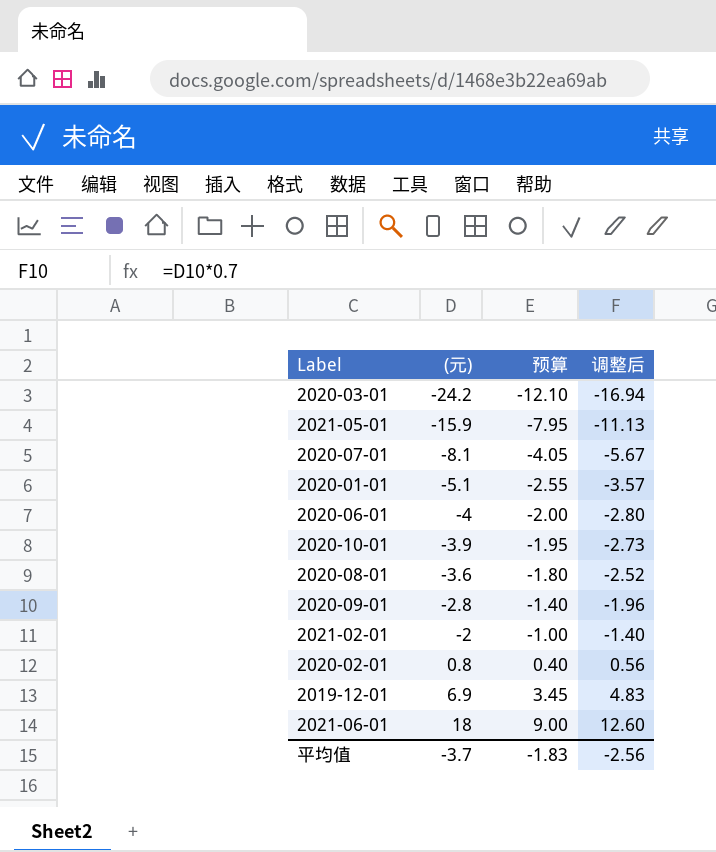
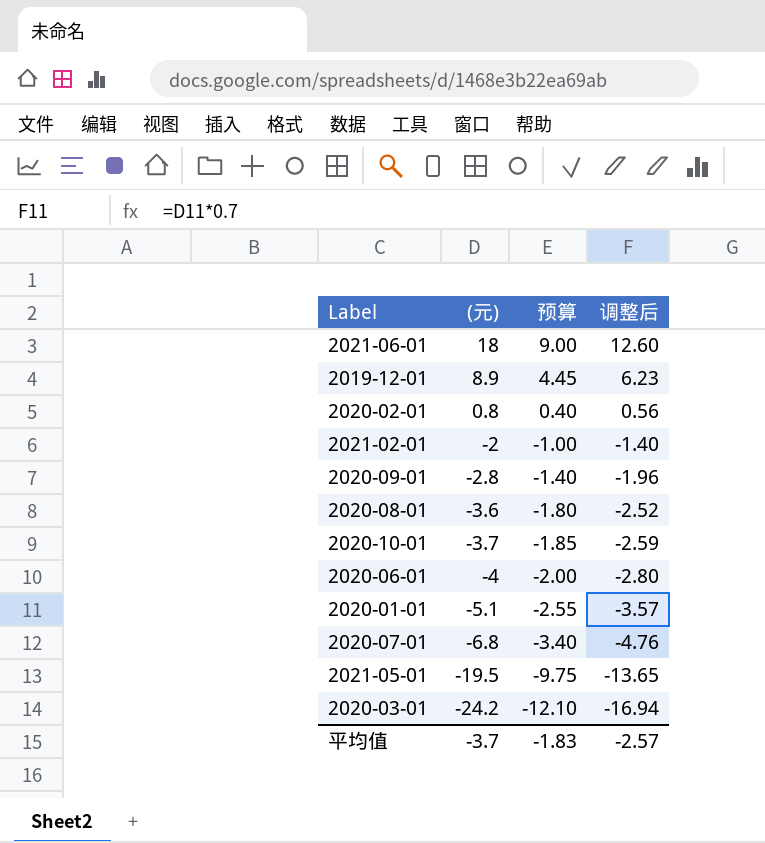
row order: (元) ascending -> (元) descending
2019-12-01 | (元): 6.9 -> 8.9
2019-12-01 | 预算: 3.45 -> 4.45
2019-12-01 | 调整后: 4.83 -> 6.23
2020-10-01 | (元): -3.9 -> -3.7
2020-10-01 | 预算: -1.95 -> -1.85
2020-10-01 | 调整后: -2.73 -> -2.59
2020-07-01 | (元): -8.1 -> -6.8
2020-07-01 | 预算: -4.05 -> -3.40
2020-07-01 | 调整后: -5.67 -> -4.76
2021-05-01 | (元): -15.9 -> -19.5
2021-05-01 | 预算: -7.95 -> -9.75
2021-05-01 | 调整后: -11.13 -> -13.65
平均值 | 调整后: -2.56 -> -2.57

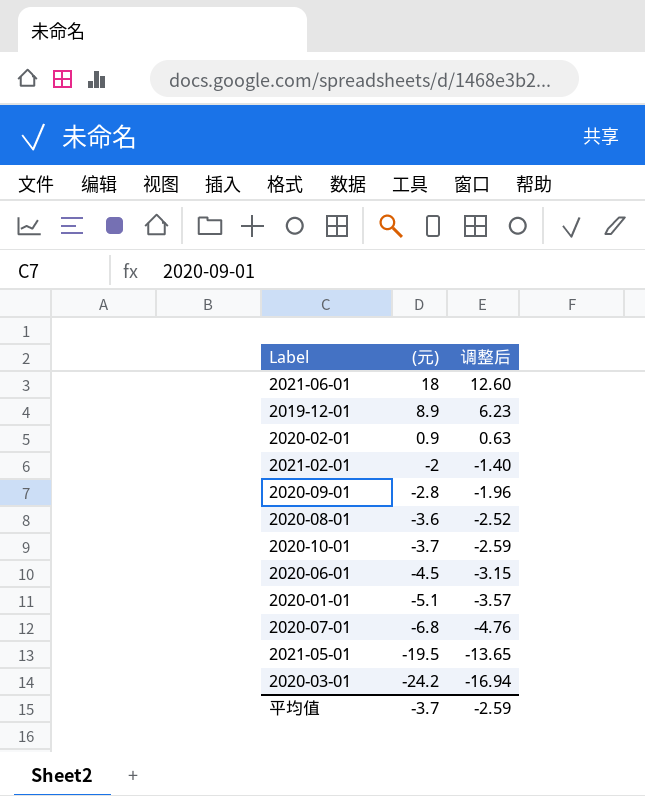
column 预算 | formula: [(元)] * 0.5 -> none
2020-02-01 | (元): 0.8 -> 0.9
2020-02-01 | 调整后: 0.56 -> 0.63
2020-06-01 | (元): -4 -> -4.5
2020-06-01 | 调整后: -2.80 -> -3.15
平均值 | 调整后: -2.57 -> -2.59

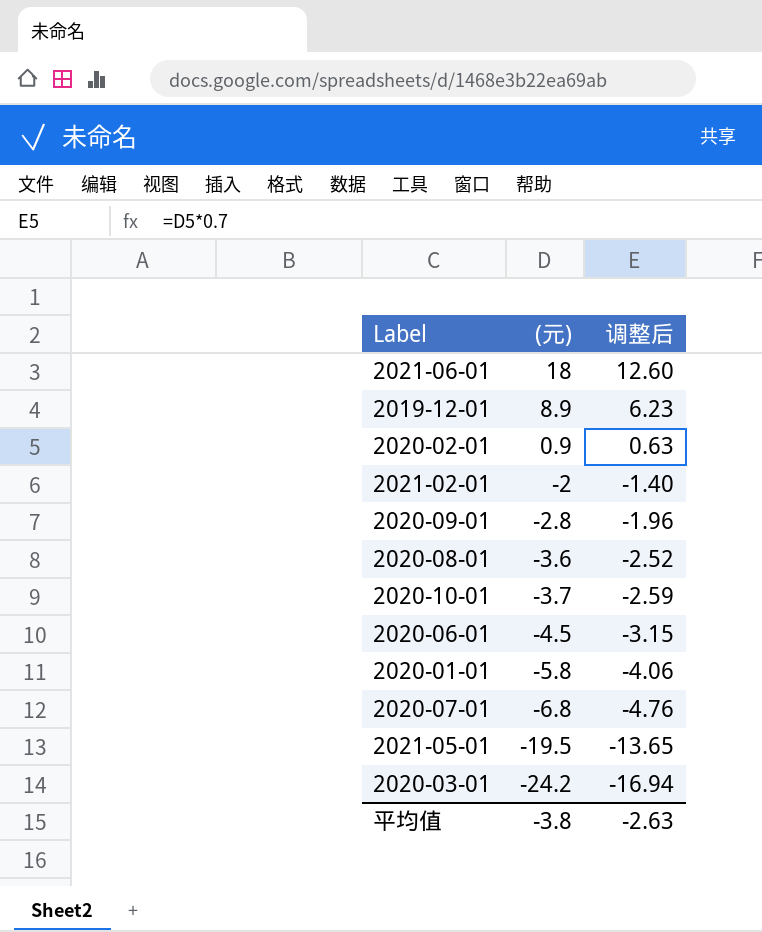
2020-01-01 | (元): -5.1 -> -5.8
2020-01-01 | 调整后: -3.57 -> -4.06
平均值 | (元): -3.7 -> -3.8
平均值 | 调整后: -2.59 -> -2.63

